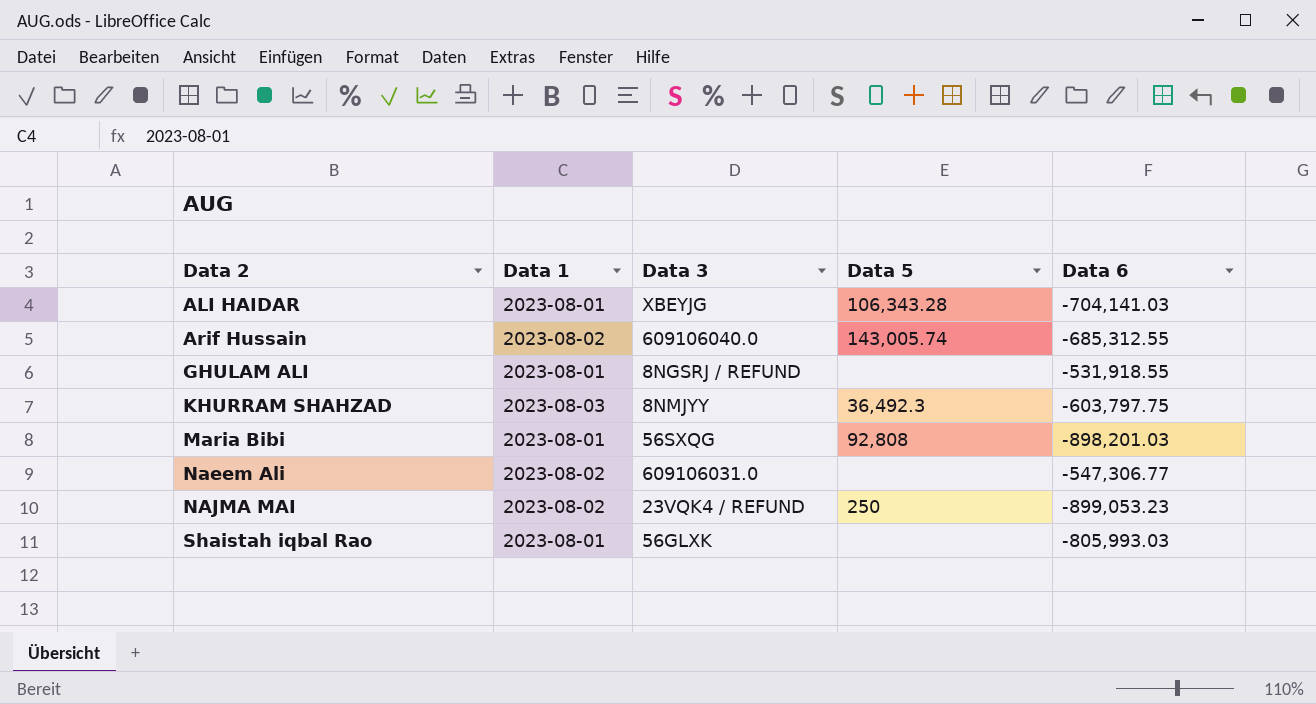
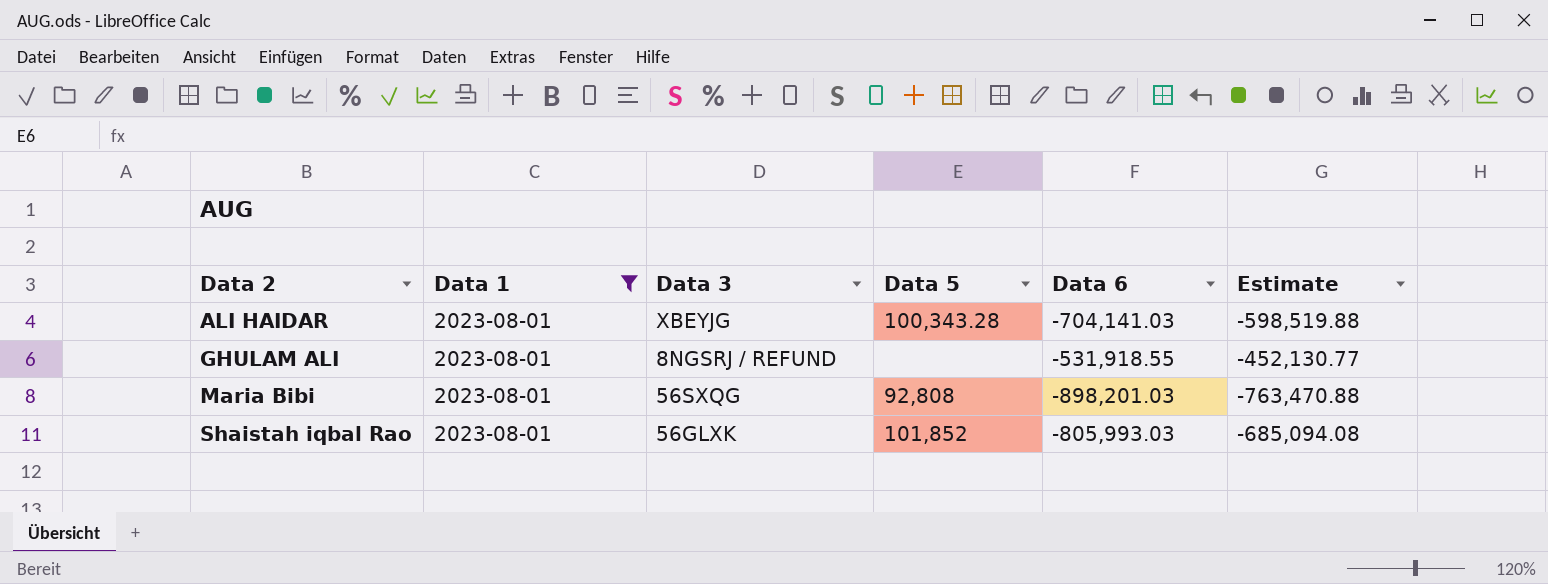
filter: none -> Data 1 = 2023-08-01
column Estimate | formula: none -> [Data 6] * 0.85
ALI HAIDAR | Data 5: 106,343.28 -> 100,343.28
Shaistah iqbal Rao | Data 5: none -> 101,852

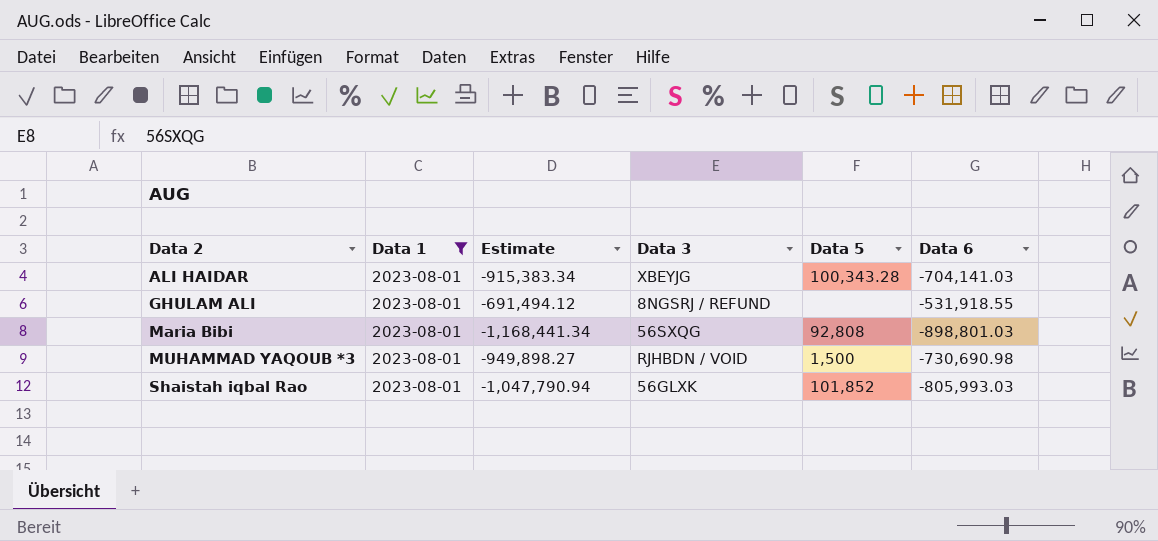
column Estimate | formula: [Data 6] * 0.85 -> [Data 6] * 1.3
column Estimate | position: 6 -> 3
Maria Bibi | Data 6: -898,201.03 -> -898,801.03
row MUHAMMAD YAQOUB *3: none -> 2023-08-01 | -949,898.27 | RJHBDN / VOID | 1,500 | -730,690.98

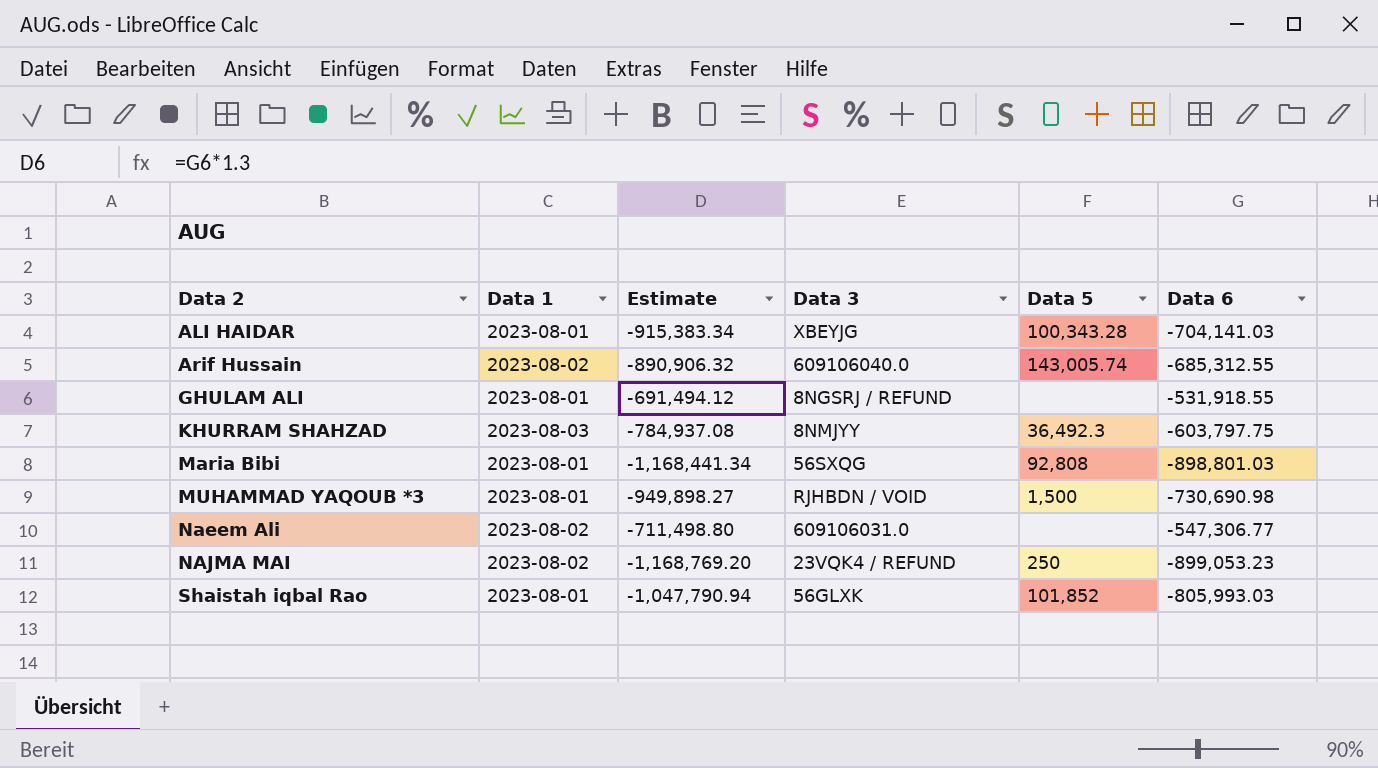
filter: Data 1 = 2023-08-01 -> none

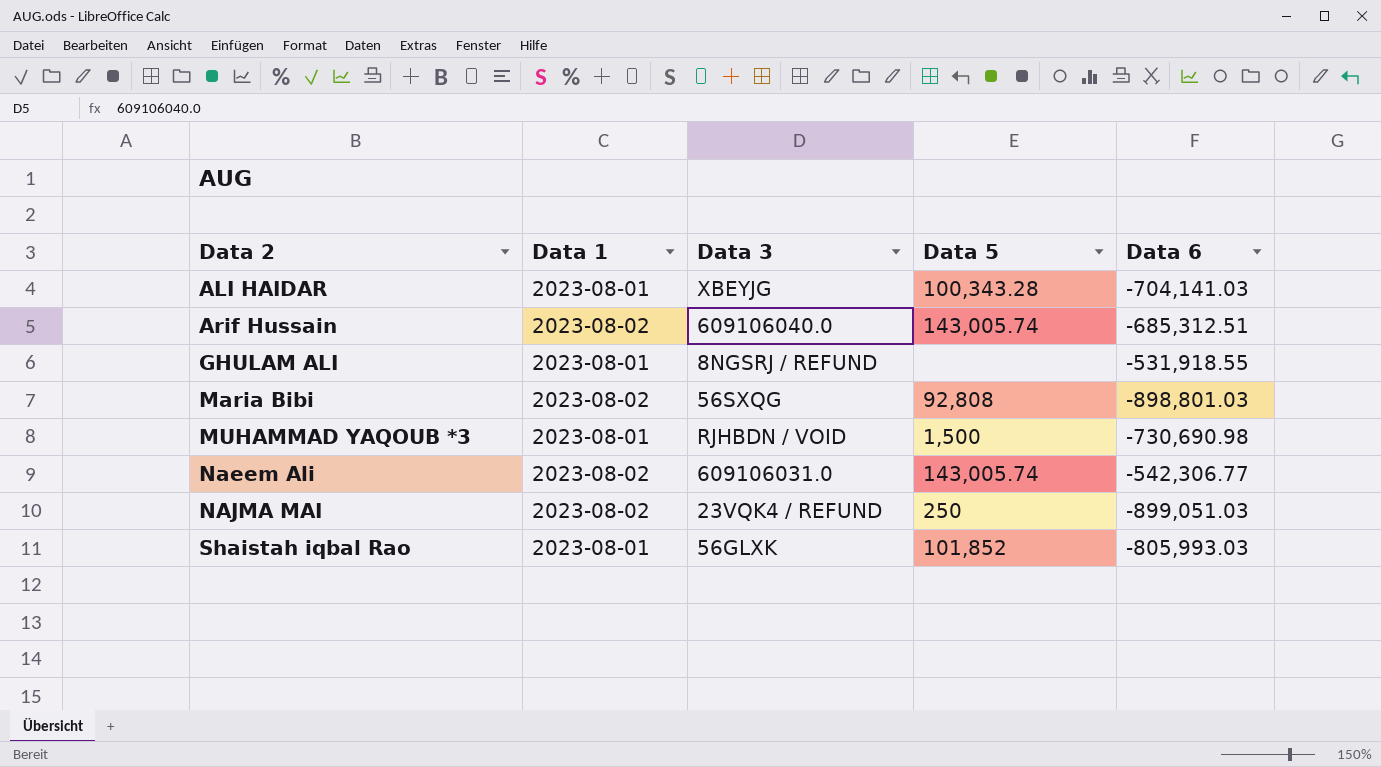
column Estimate | formula: [Data 6] * 1.3 -> none
row KHURRAM SHAHZAD: 2023-08-03 | -784,937.08 | 8NMJYY | 36,492.3 | -603,797.75 -> none
Arif Hussain | Data 6: -685,312.55 -> -685,312.51
Maria Bibi | Data 1: 2023-08-01 -> 2023-08-02
Naeem Ali | Data 5: none -> 143,005.74
Naeem Ali | Data 6: -547,306.77 -> -542,306.77
NAJMA MAI | Data 6: -899,053.23 -> -899,051.03

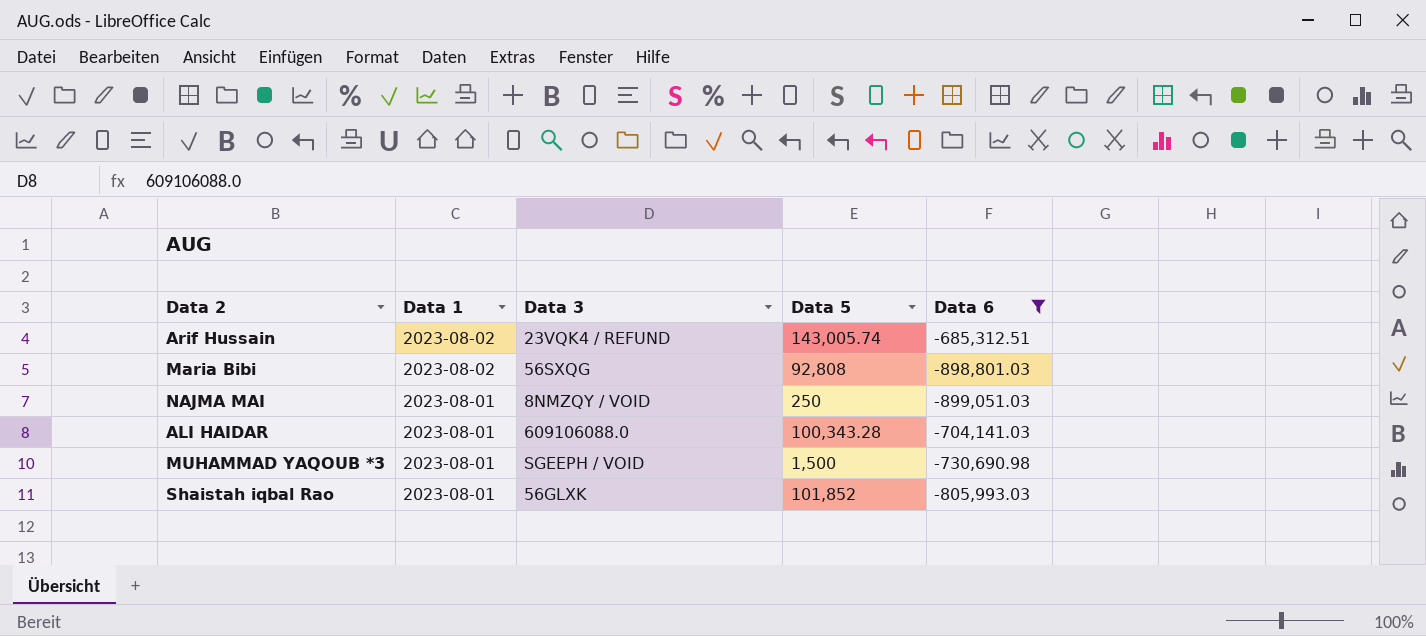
filter: none -> Data 6 <= -685,312.51
row order: Data 2 ascending -> Data 1 descending
Arif Hussain | Data 3: 609106040.0 -> 23VQK4 / REFUND
NAJMA MAI | Data 1: 2023-08-02 -> 2023-08-01
NAJMA MAI | Data 3: 23VQK4 / REFUND -> 8NMZQY / VOID
ALI HAIDAR | Data 3: XBEYJG -> 609106088.0
MUHAMMAD YAQOUB *3 | Data 3: RJHBDN / VOID -> SGEEPH / VOID

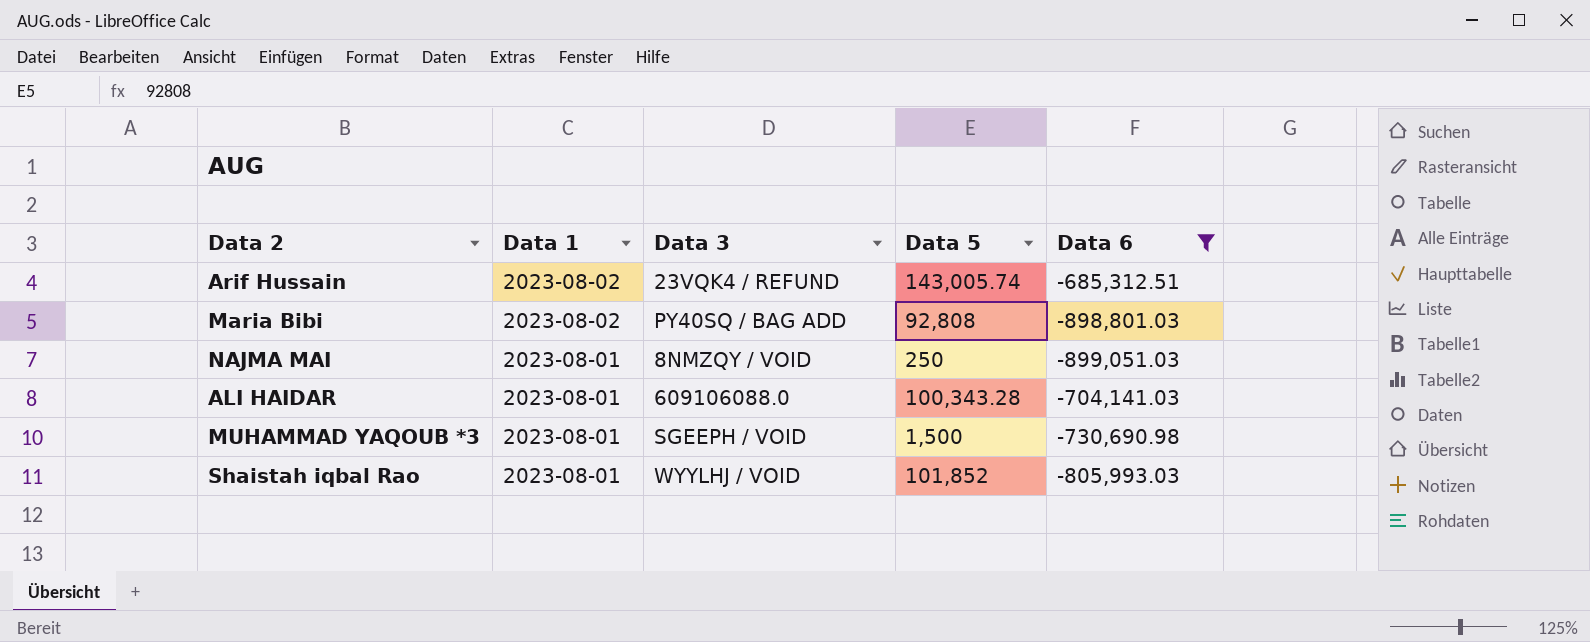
Maria Bibi | Data 3: 56SXQG -> PY40SQ / BAG ADD
Shaistah iqbal Rao | Data 3: 56GLXK -> WYYLHJ / VOID

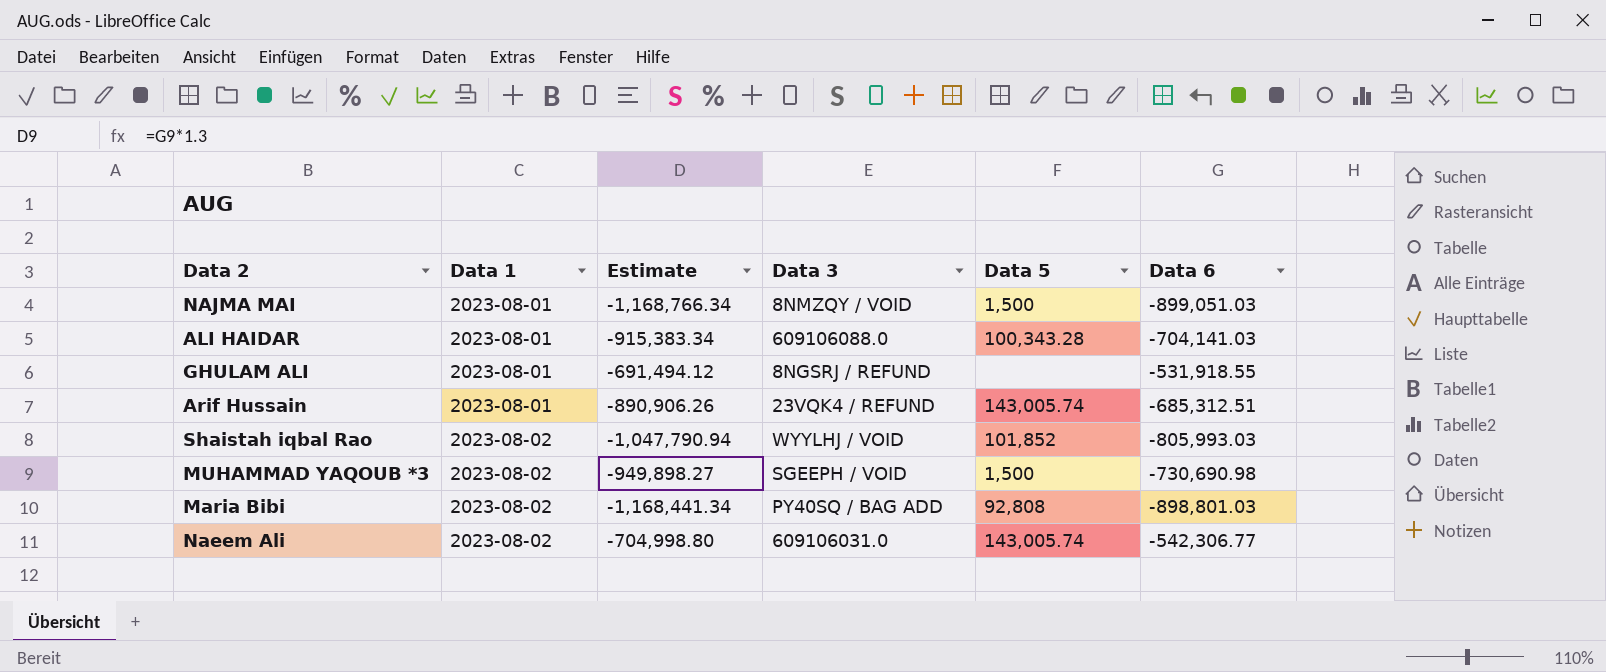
filter: Data 6 <= -685,312.51 -> none
row order: Data 1 descending -> Data 1 ascending
column Estimate | formula: none -> [Data 6] * 1.3
NAJMA MAI | Data 5: 250 -> 1,500
Arif Hussain | Data 1: 2023-08-02 -> 2023-08-01
Shaistah iqbal Rao | Data 1: 2023-08-01 -> 2023-08-02
MUHAMMAD YAQOUB *3 | Data 1: 2023-08-01 -> 2023-08-02

